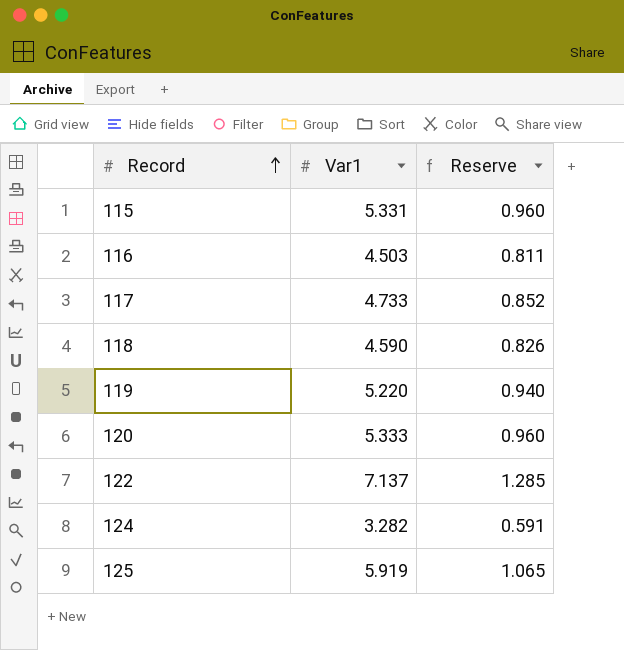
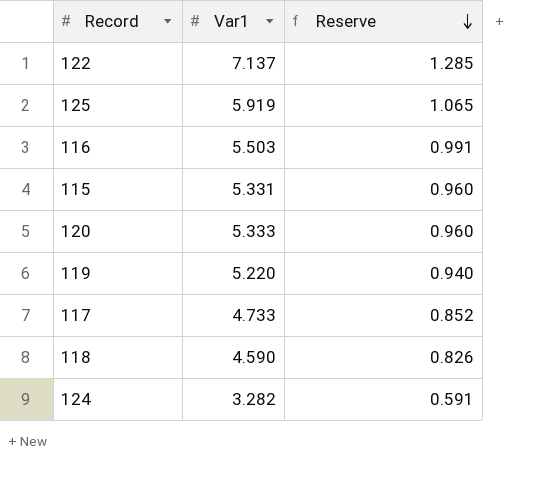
row order: Record ascending -> Reserve descending
116 | Var1: 4.503 -> 5.503
116 | Reserve: 0.811 -> 0.991

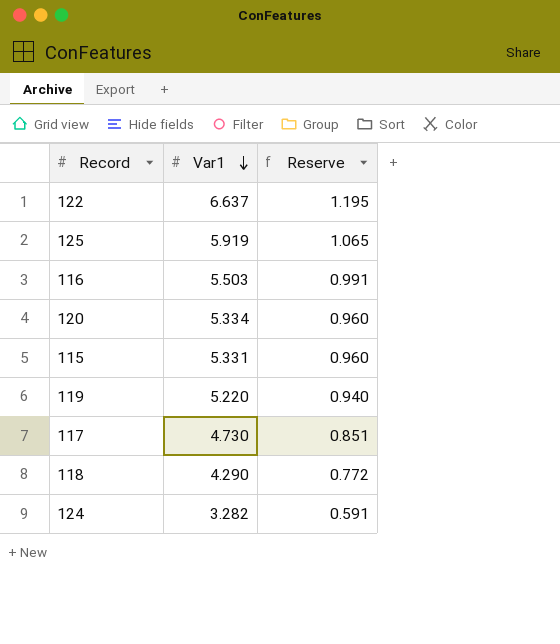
row order: Reserve descending -> Var1 descending
122 | Var1: 7.137 -> 6.637
122 | Reserve: 1.285 -> 1.195
120 | Var1: 5.333 -> 5.334
117 | Var1: 4.733 -> 4.730
117 | Reserve: 0.852 -> 0.851
118 | Var1: 4.590 -> 4.290
118 | Reserve: 0.826 -> 0.772

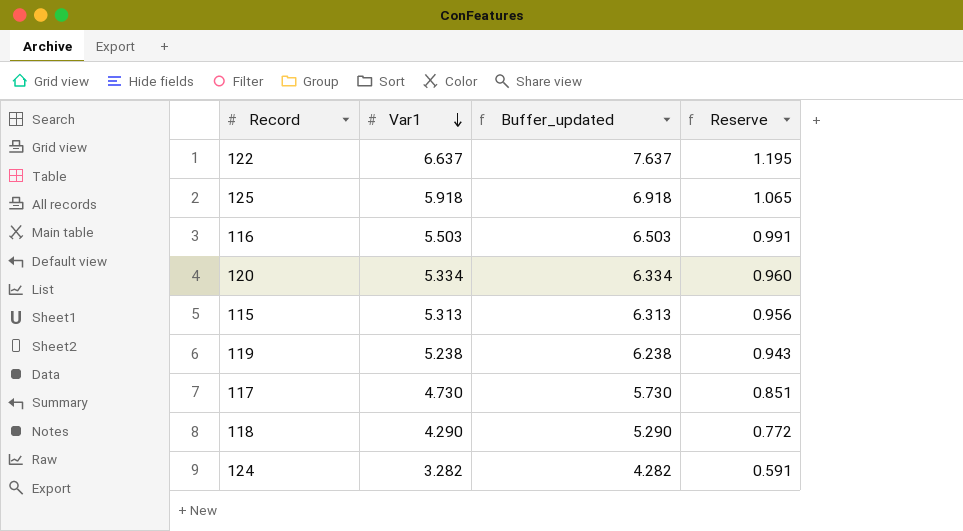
column Buffer_updated | formula: none -> [Var1] + 1
125 | Var1: 5.919 -> 5.918
115 | Var1: 5.331 -> 5.313
115 | Reserve: 0.960 -> 0.956
119 | Var1: 5.220 -> 5.238
119 | Reserve: 0.940 -> 0.943

